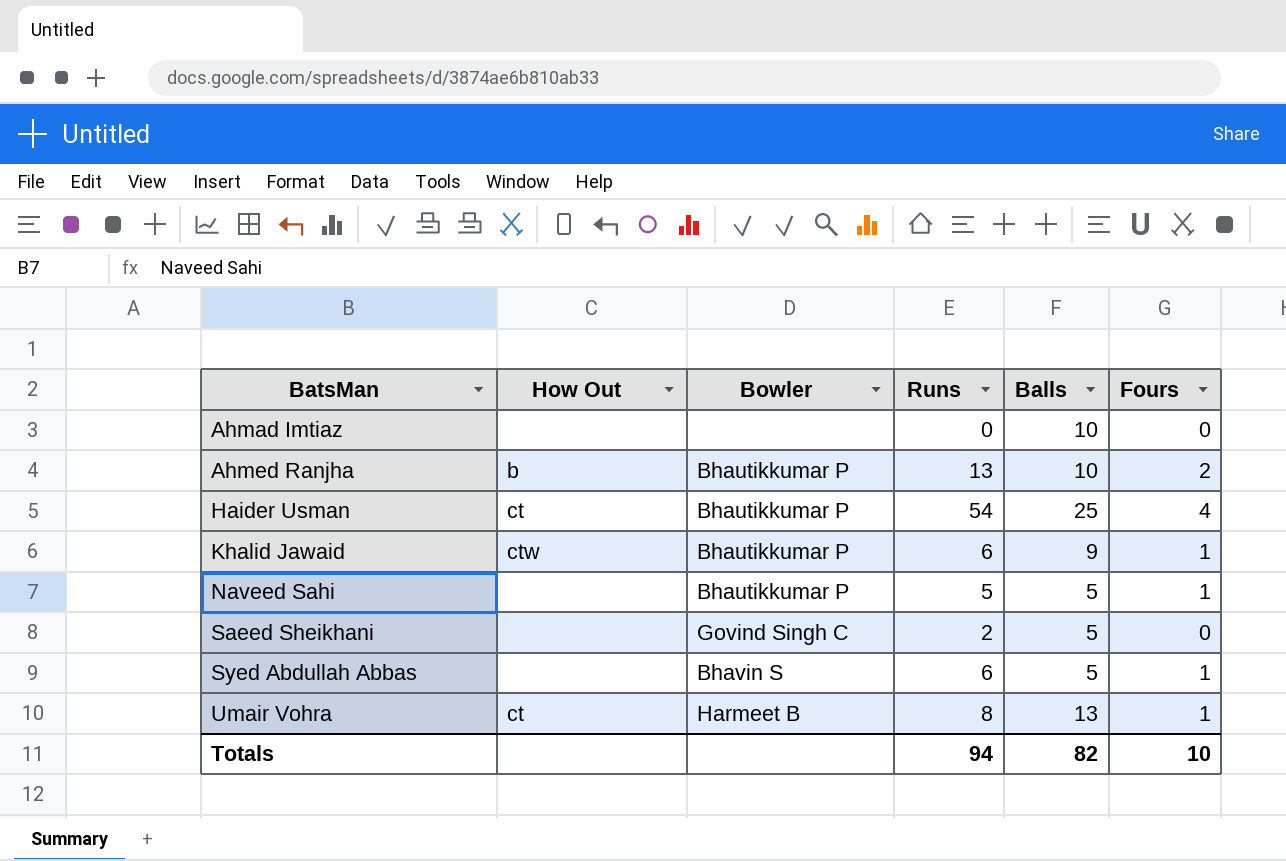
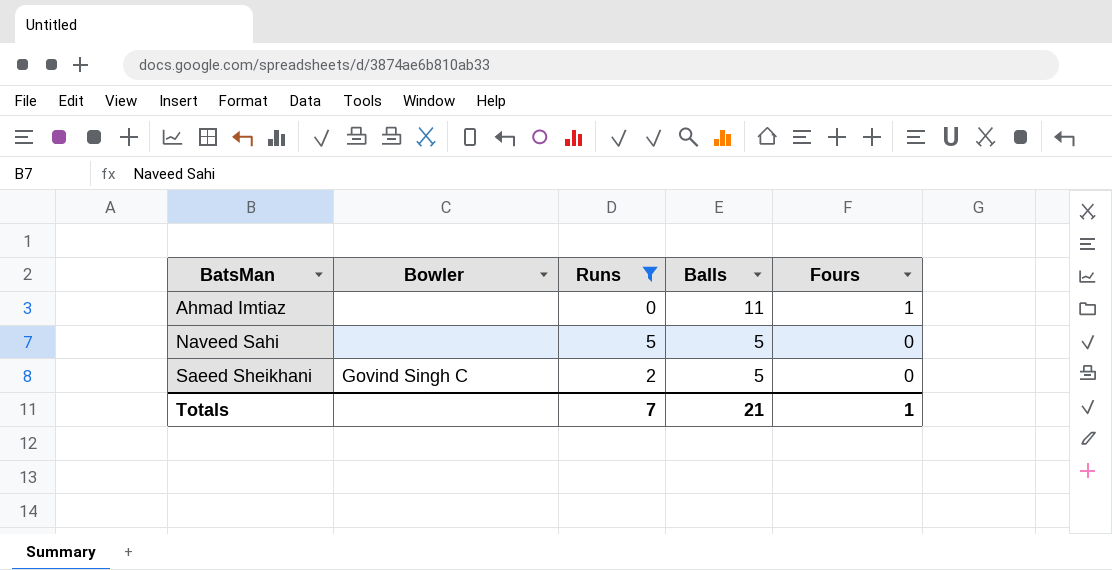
filter: none -> Runs <= 5
column How Out | position: 2 -> none
Ahmad Imtiaz | Balls: 10 -> 11
Ahmad Imtiaz | Fours: 0 -> 1
Naveed Sahi | Bowler: Bhautikkumar P -> none
Naveed Sahi | Fours: 1 -> 0
Totals | Runs: 94 -> 7
Totals | Balls: 82 -> 21
Totals | Fours: 10 -> 1

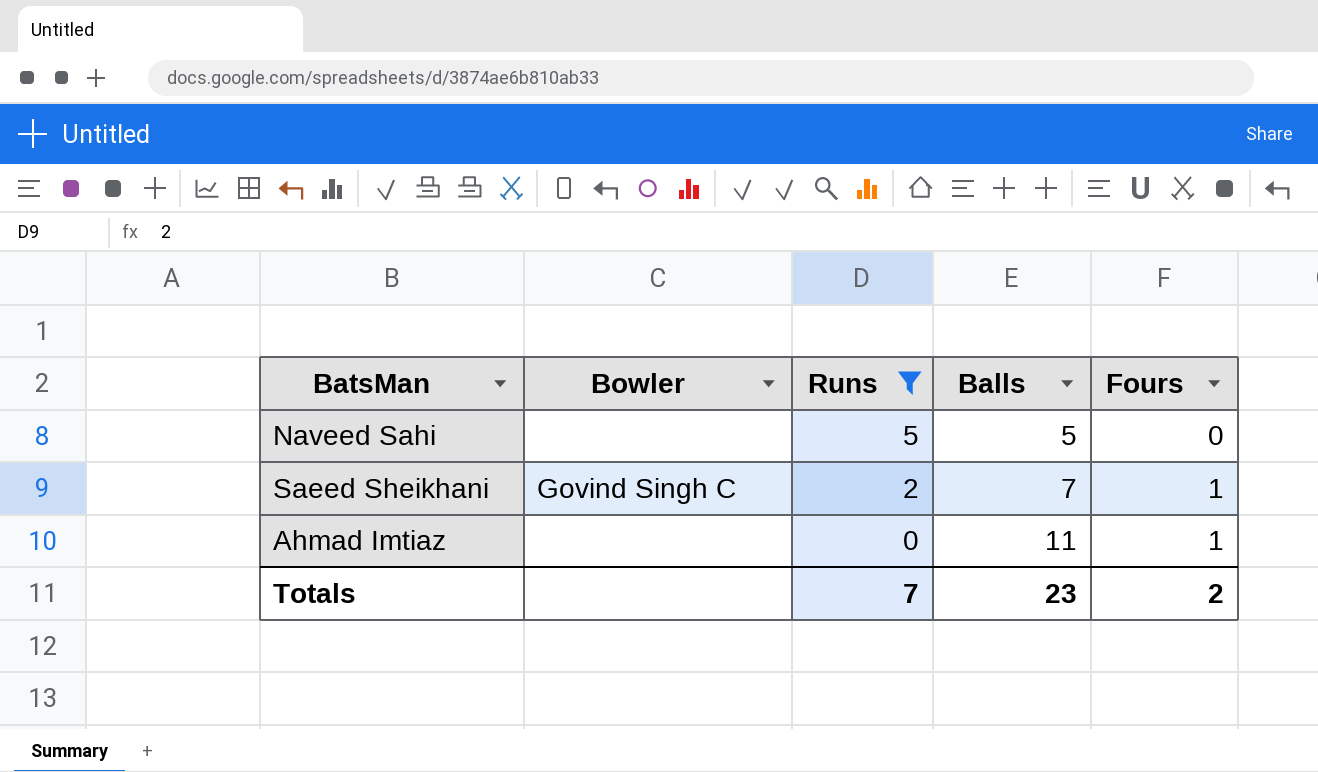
row order: BatsMan ascending -> Runs descending
Saeed Sheikhani | Balls: 5 -> 7
Saeed Sheikhani | Fours: 0 -> 1
Totals | Balls: 21 -> 23
Totals | Fours: 1 -> 2

